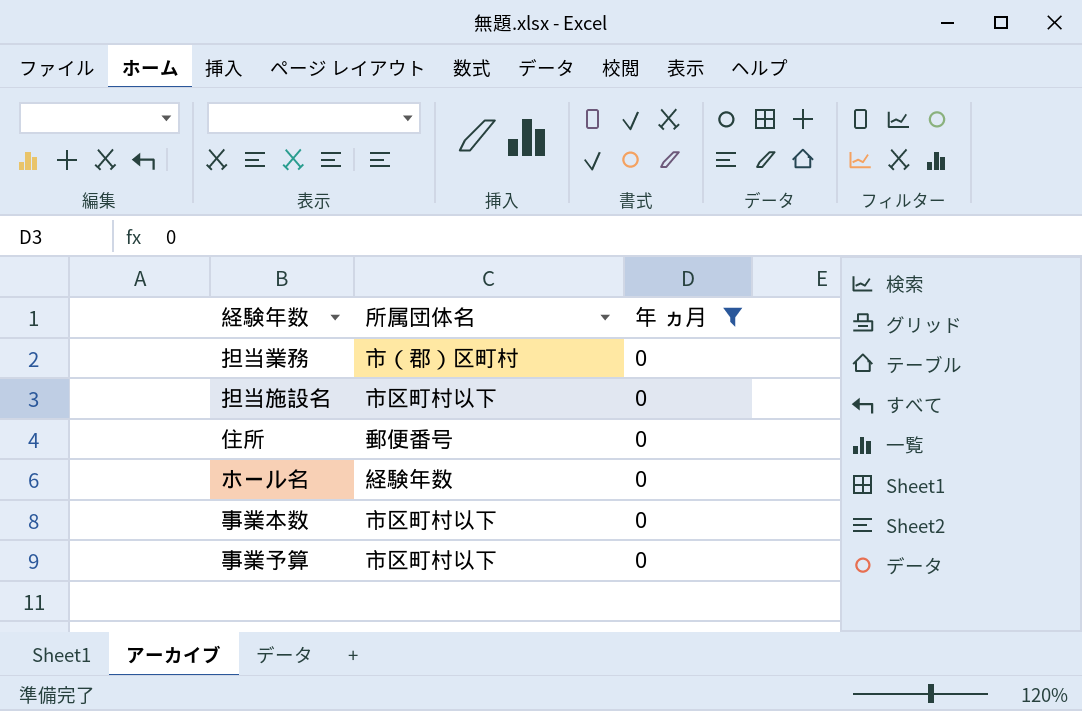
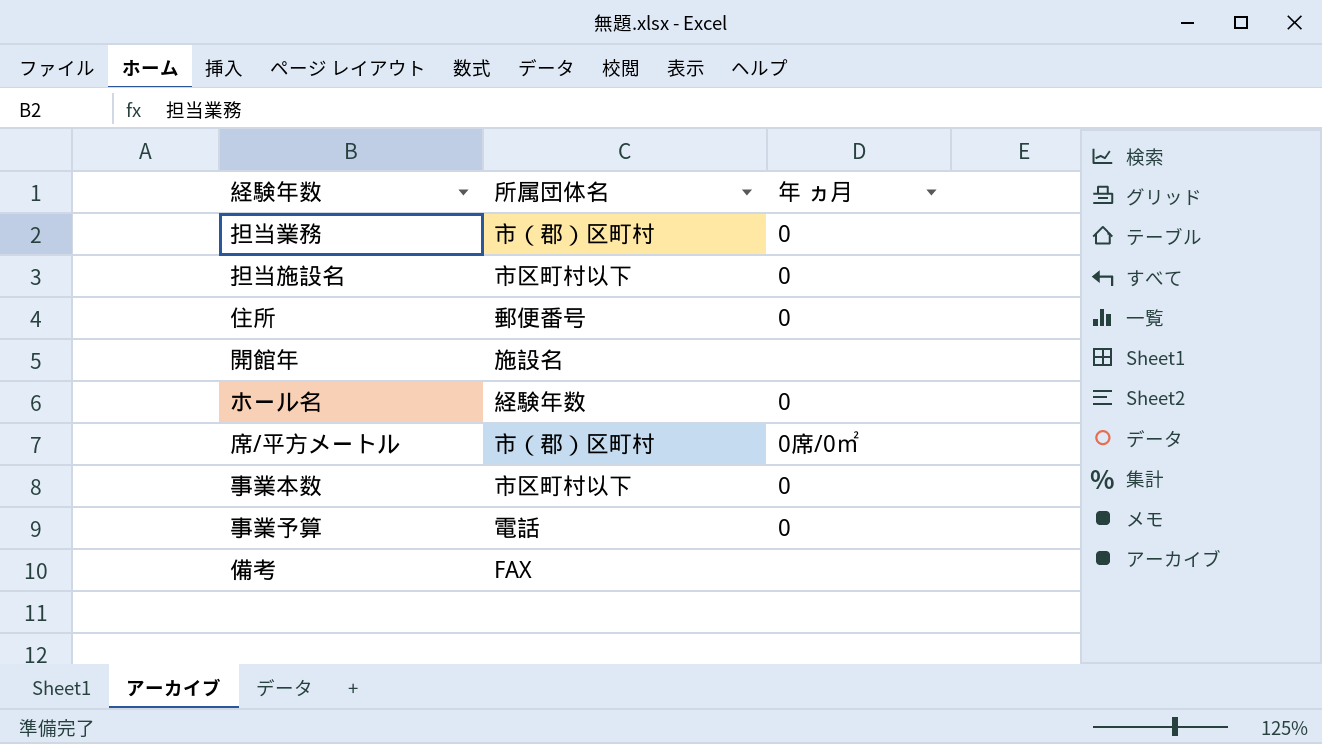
filter: 年 ヵ月 = 0 -> none
事業予算 | 所属団体名: 市区町村以下 -> 電話

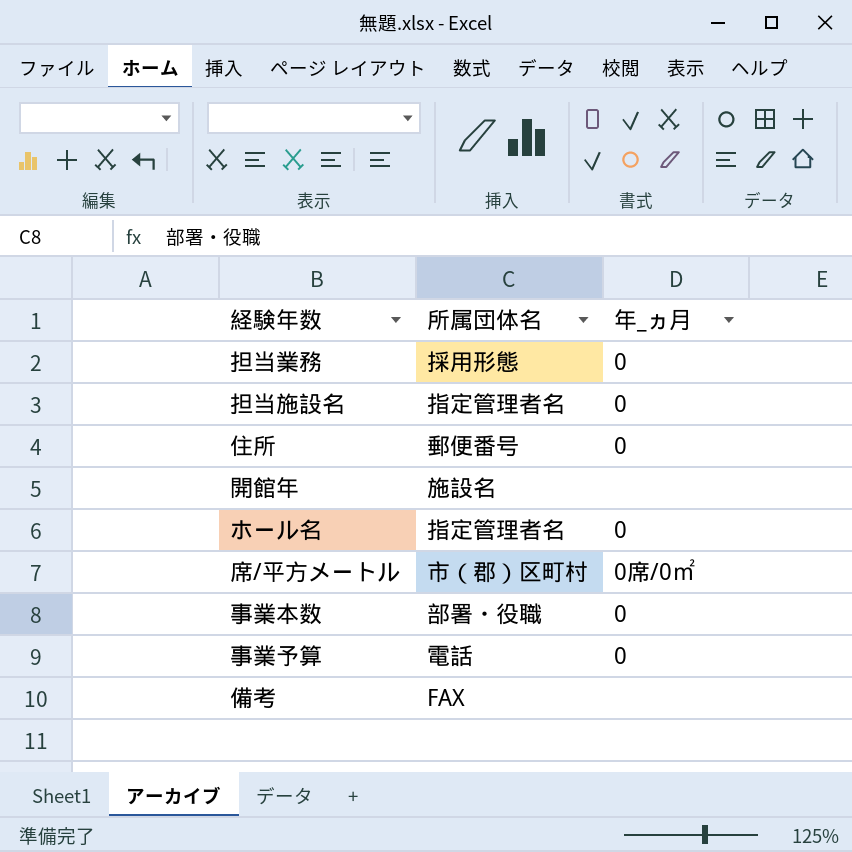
column name: 年 ヵ月 -> 年_ヵ月
担当業務 | 所属団体名: 市（郡）区町村 -> 採用形態
担当施設名 | 所属団体名: 市区町村以下 -> 指定管理者名
ホール名 | 所属団体名: 経験年数 -> 指定管理者名
事業本数 | 所属団体名: 市区町村以下 -> 部署・役職

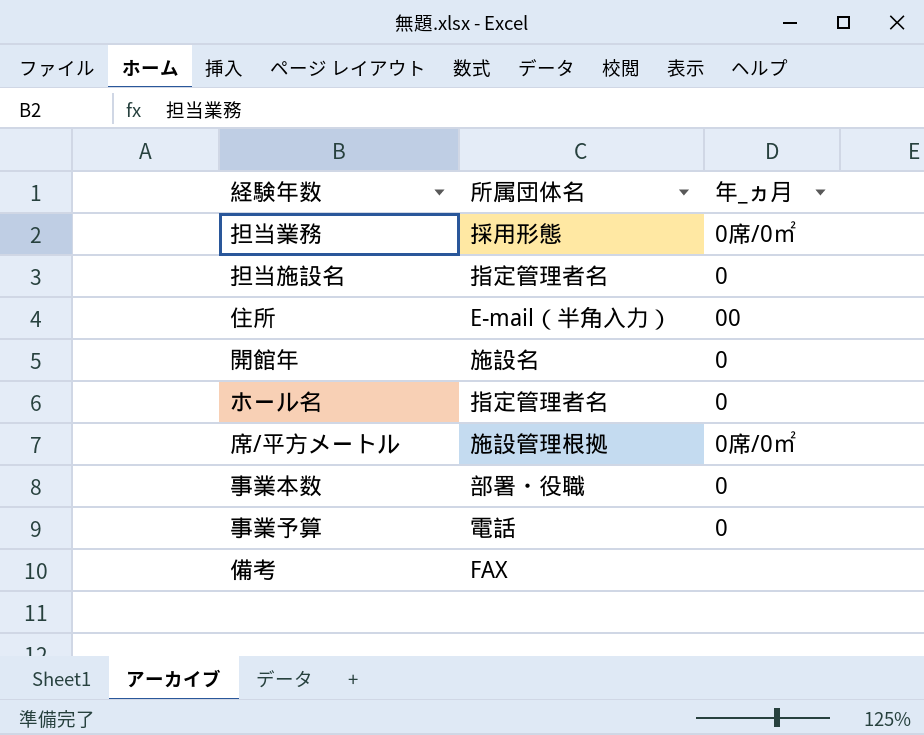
担当業務 | 年_ヵ月: 0 -> 0席/0㎡
住所 | 所属団体名: 郵便番号 -> E-mail（半角入力）
住所 | 年_ヵ月: 0 -> 00
開館年 | 年_ヵ月: none -> 0
席/平方メートル | 所属団体名: 市（郡）区町村 -> 施設管理根拠

